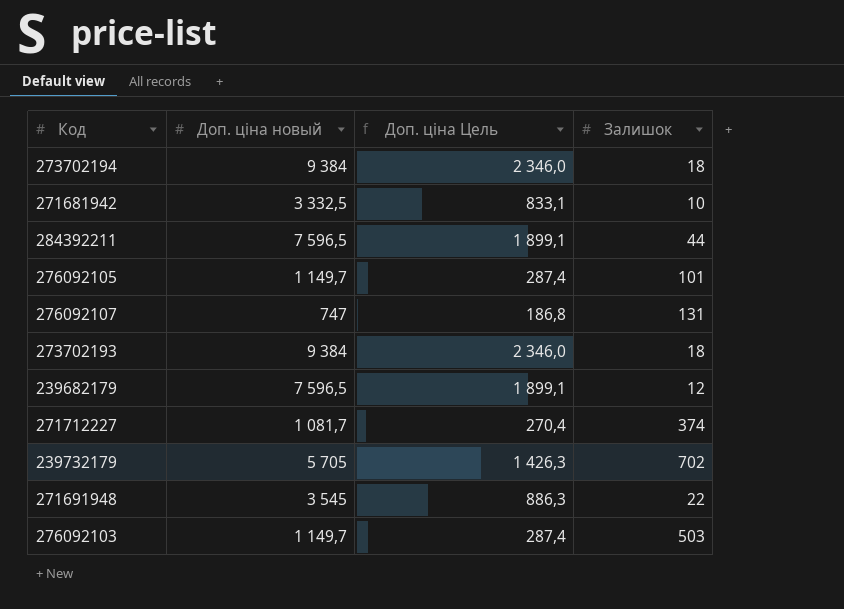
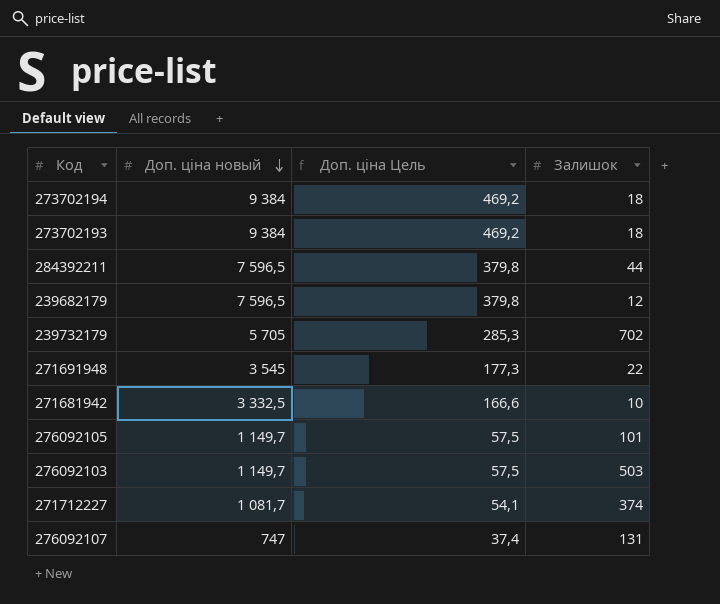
row order: none -> Доп. ціна новый descending
column Доп. ціна Цель | formula: [Доп. ціна новый] * 0,25 -> [Доп. ціна новый] * 0,05

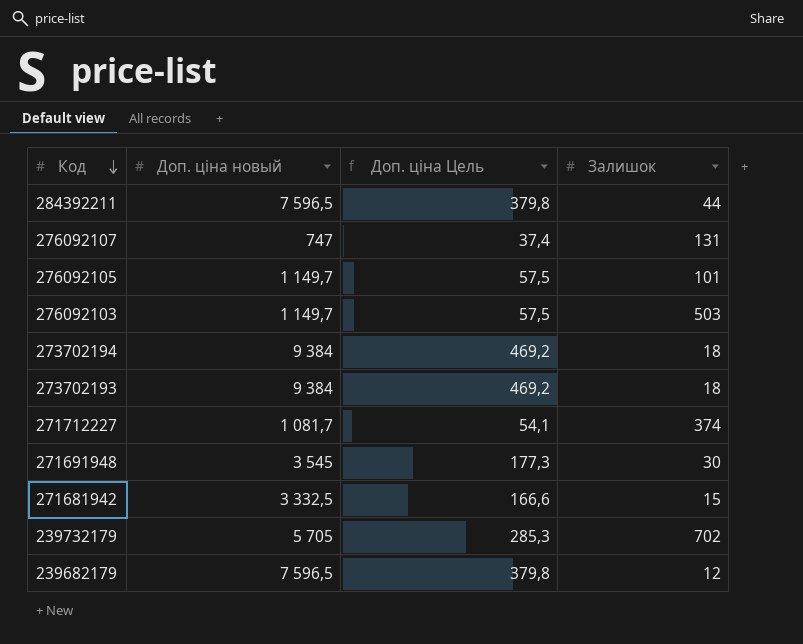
row order: Доп. ціна новый descending -> Код descending
271691948 | Залишок: 22 -> 30
271681942 | Залишок: 10 -> 15

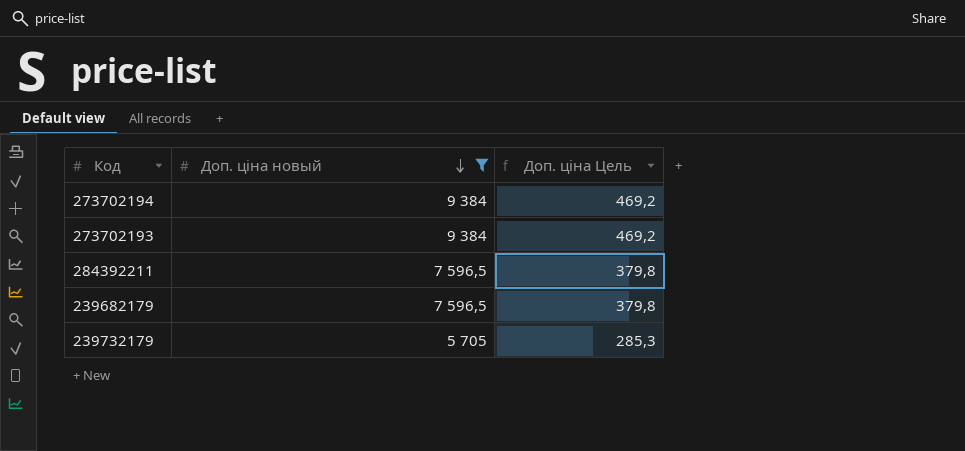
filter: none -> Доп. ціна новый >= 5 705
row order: Код descending -> Доп. ціна новый descending
column Залишок | position: 4 -> none

